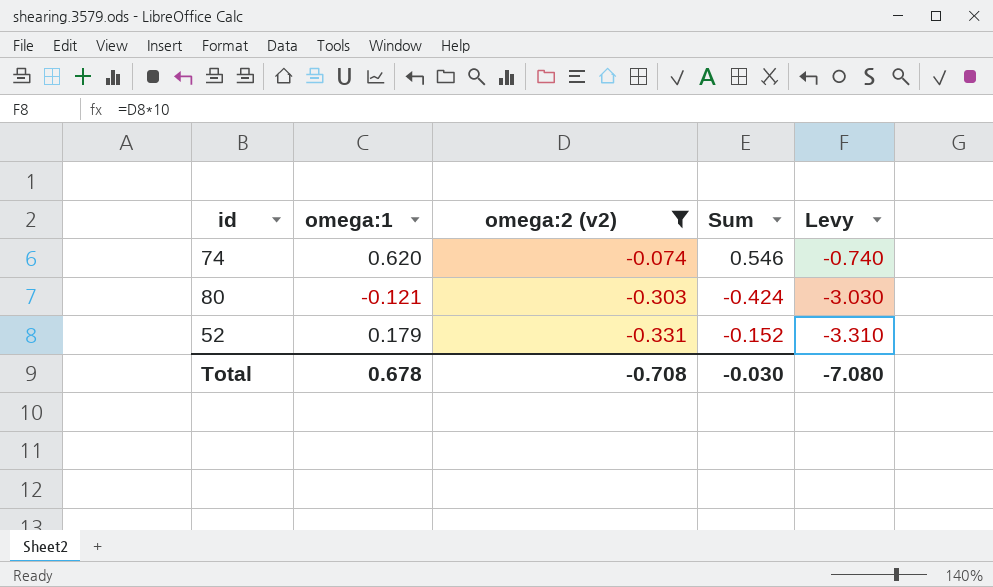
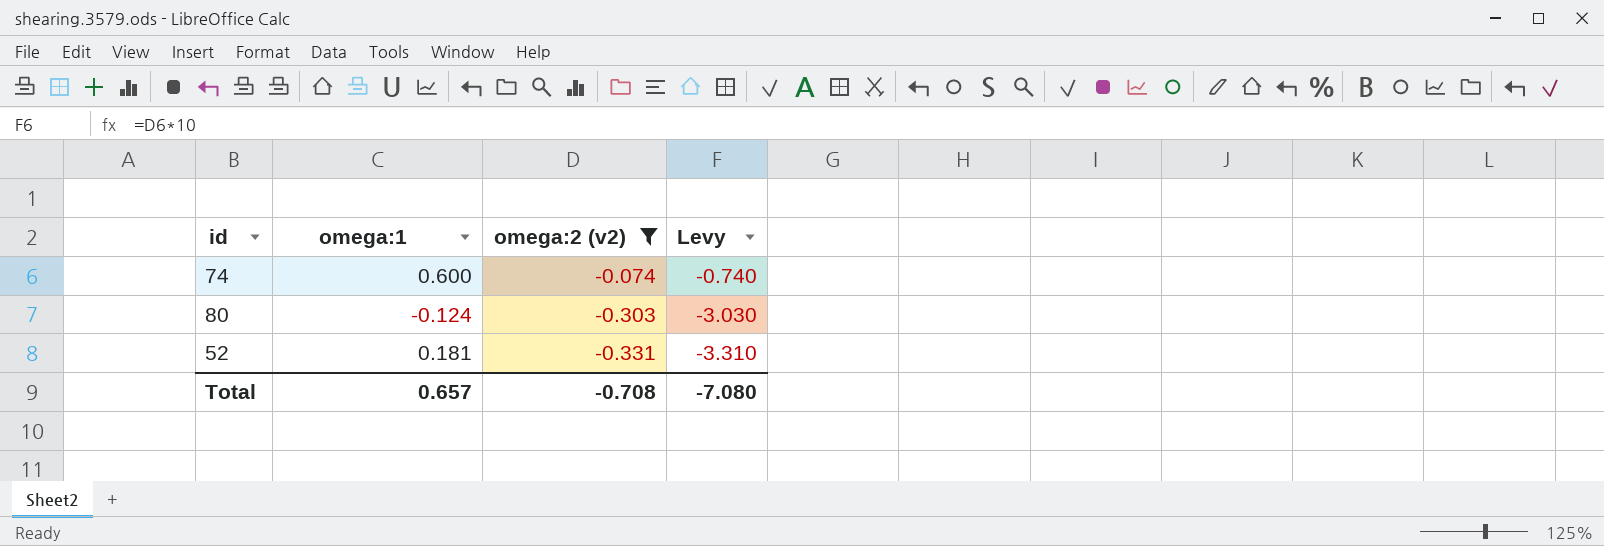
column Sum | formula: [omega:1] + [omega:2 (v2)] -> none
74 | omega:1: 0.620 -> 0.600
80 | omega:1: -0.121 -> -0.124
52 | omega:1: 0.179 -> 0.181
Total | omega:1: 0.678 -> 0.657

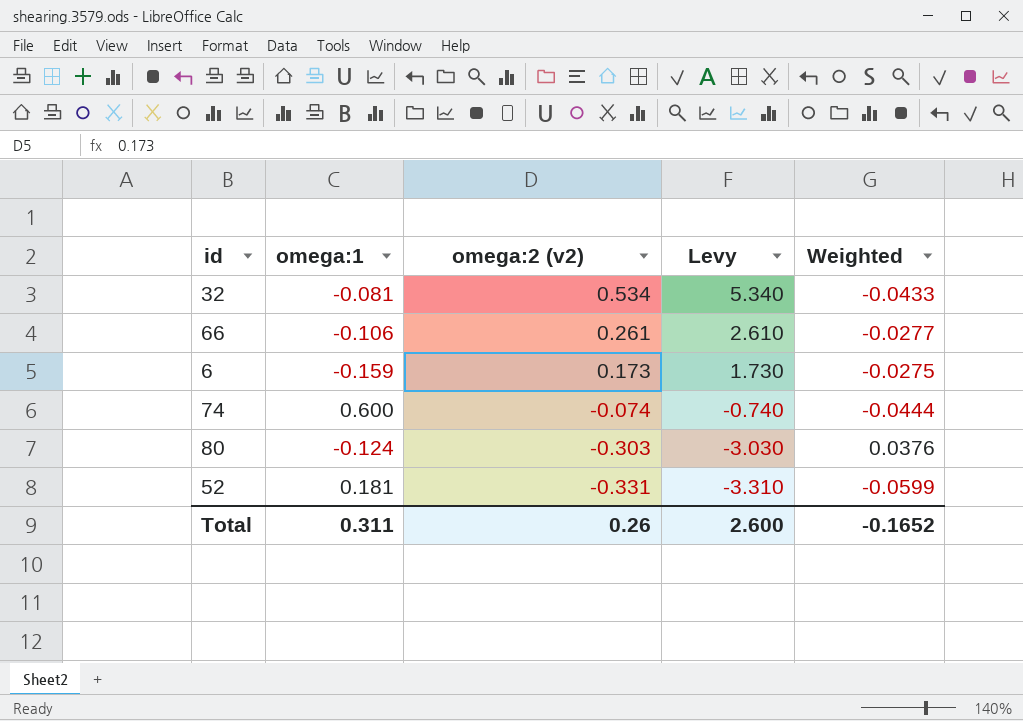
filter: omega:2 (v2) <= -0.074 -> none
column Weighted | formula: none -> [omega:1] * [omega:2 (v2)]
Total | omega:1: 0.657 -> 0.311
Total | omega:2 (v2): -0.708 -> 0.26
Total | Levy: -7.080 -> 2.600

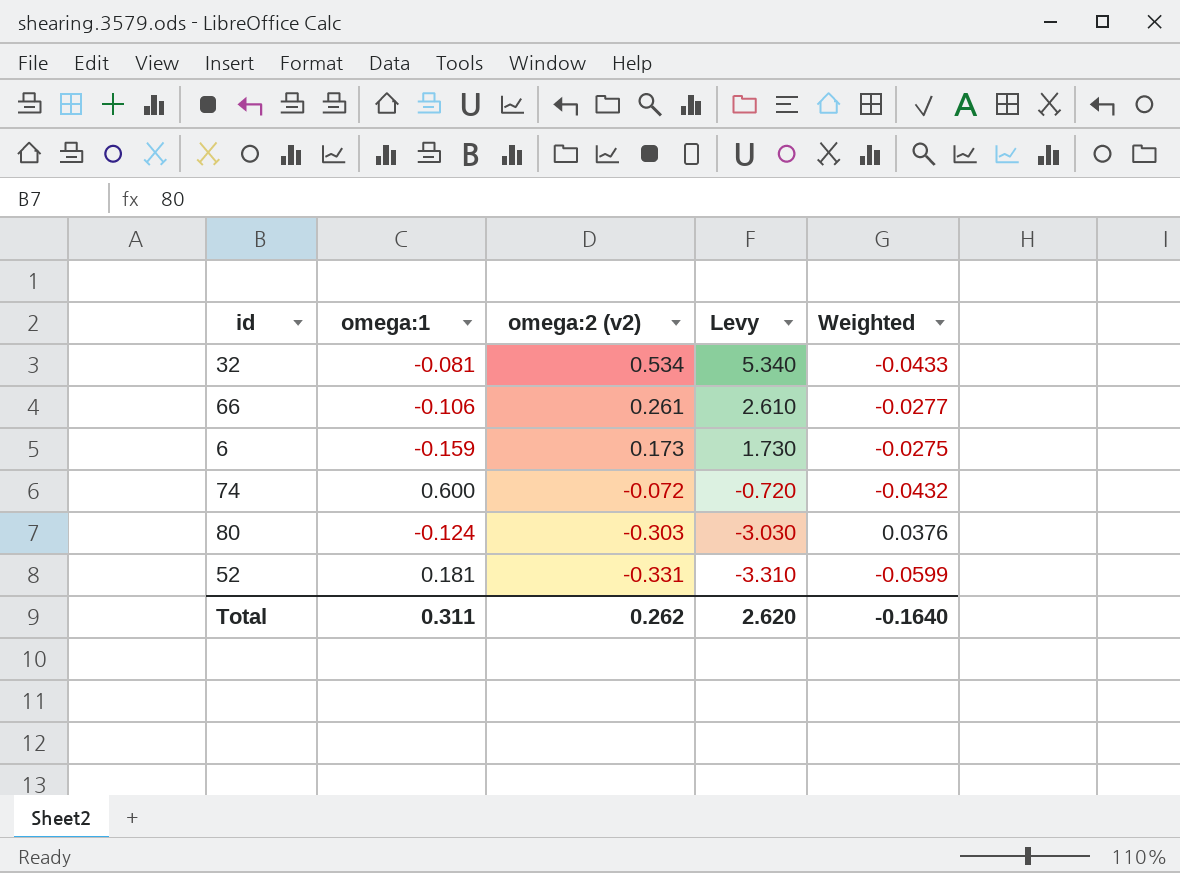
74 | omega:2 (v2): -0.074 -> -0.072
74 | Levy: -0.740 -> -0.720
74 | Weighted: -0.0444 -> -0.0432
Total | omega:2 (v2): 0.26 -> 0.262
Total | Levy: 2.600 -> 2.620
Total | Weighted: -0.1652 -> -0.1640

